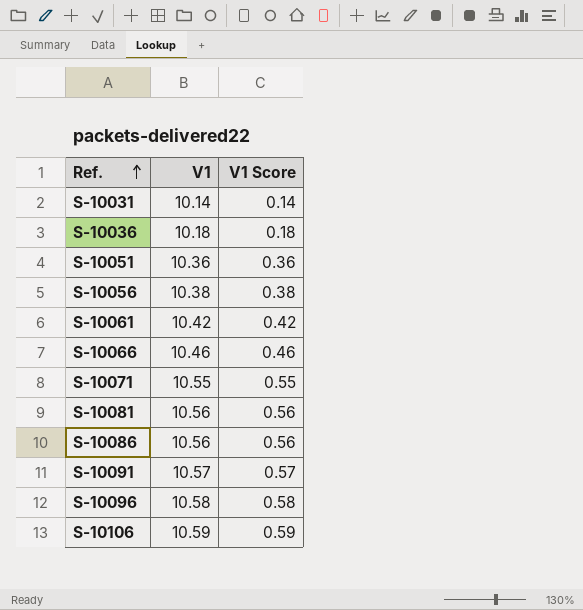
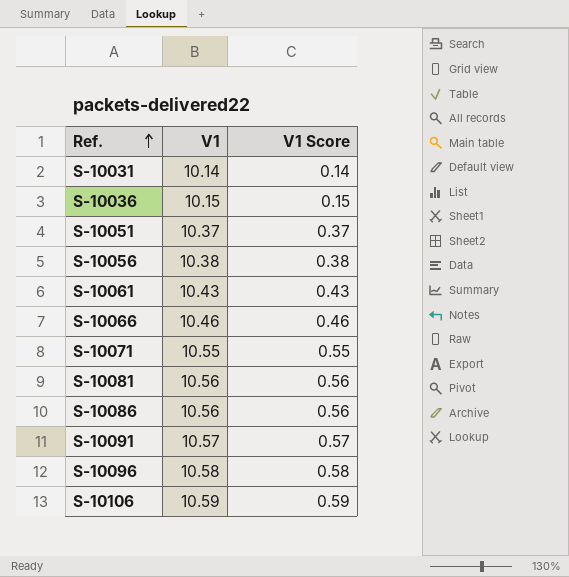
S-10036 | V1: 10.18 -> 10.15
S-10036 | V1 Score: 0.18 -> 0.15
S-10051 | V1: 10.36 -> 10.37
S-10051 | V1 Score: 0.36 -> 0.37
S-10061 | V1: 10.42 -> 10.43
S-10061 | V1 Score: 0.42 -> 0.43

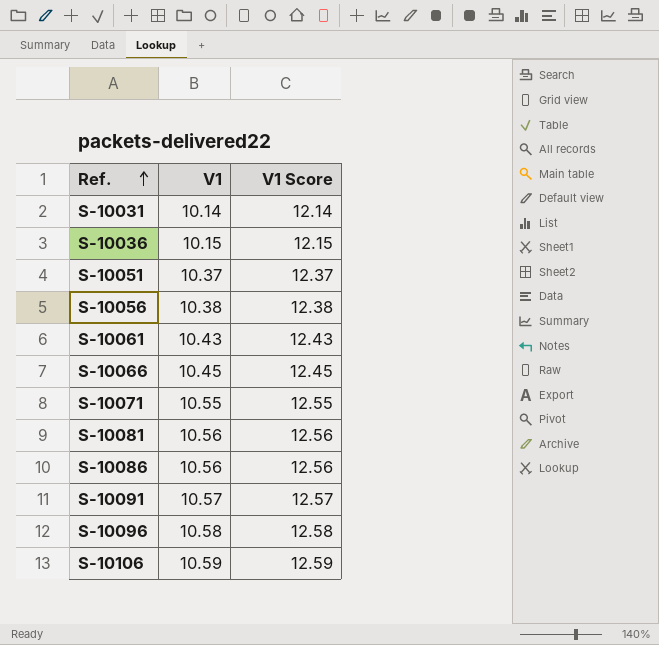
column V1 Score | formula: [V1] - 10 -> [V1] + 2
S-10066 | V1: 10.46 -> 10.45

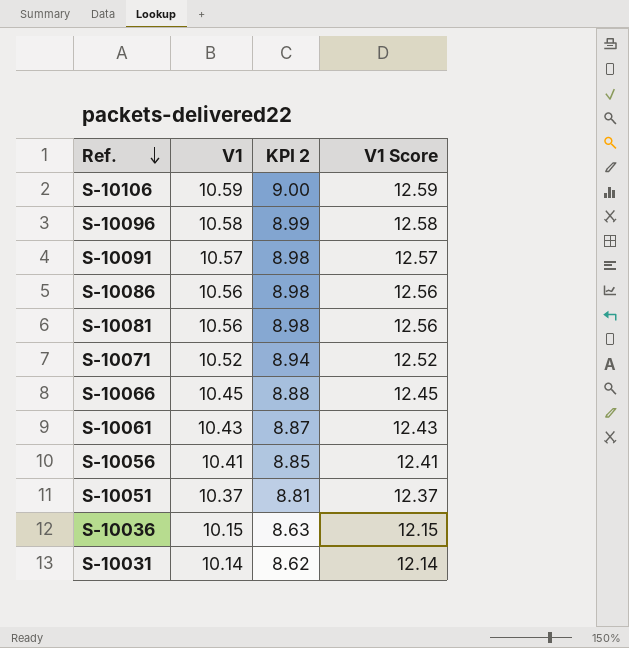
row order: Ref. ascending -> Ref. descending
column KPI 2 | formula: none -> [V1] * 0.85
S-10071 | V1: 10.55 -> 10.52
S-10071 | V1 Score: 12.55 -> 12.52
S-10056 | V1: 10.38 -> 10.41
S-10056 | V1 Score: 12.38 -> 12.41

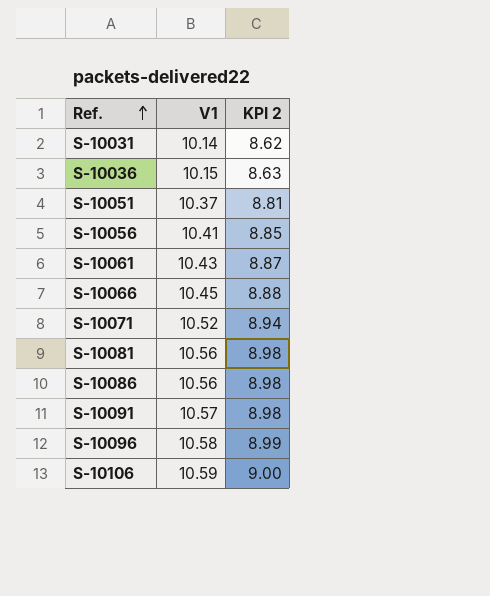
row order: Ref. descending -> Ref. ascending
column V1 Score | formula: [V1] + 2 -> none

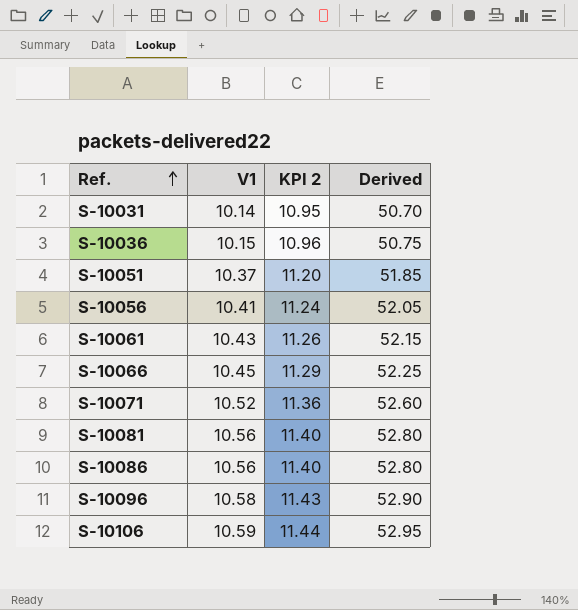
column KPI 2 | formula: [V1] * 0.85 -> [V1] * 1.08
column Derived | formula: none -> [V1] * 5
row S-10091: 10.57 | 8.98 -> none

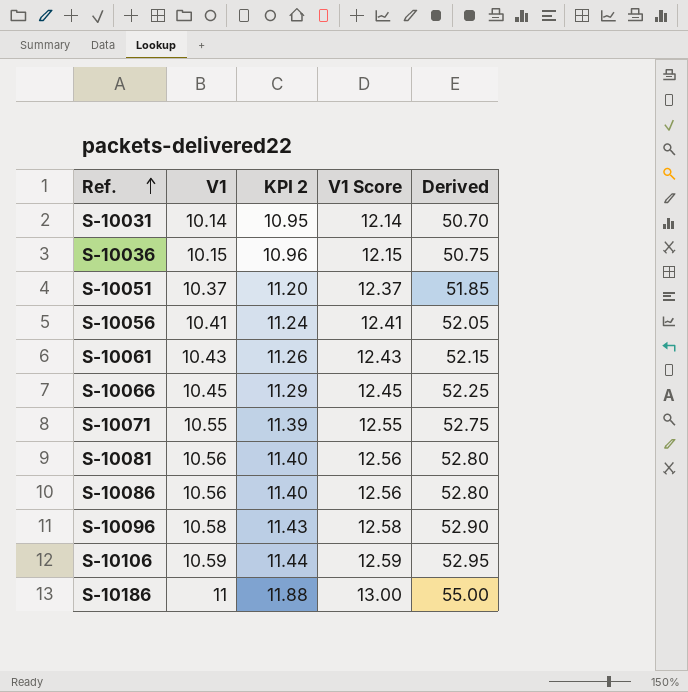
column V1 Score | formula: none -> [V1] + 2
S-10071 | V1: 10.52 -> 10.55
S-10071 | KPI 2: 11.36 -> 11.39
S-10071 | Derived: 52.60 -> 52.75
row S-10186: none -> 11 | 11.88 | 13.00 | 55.00

